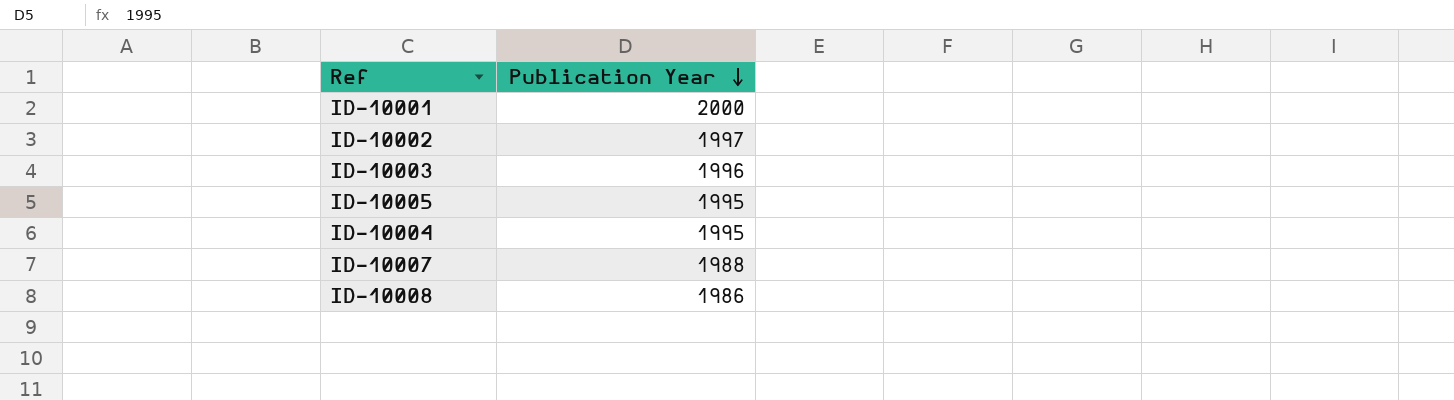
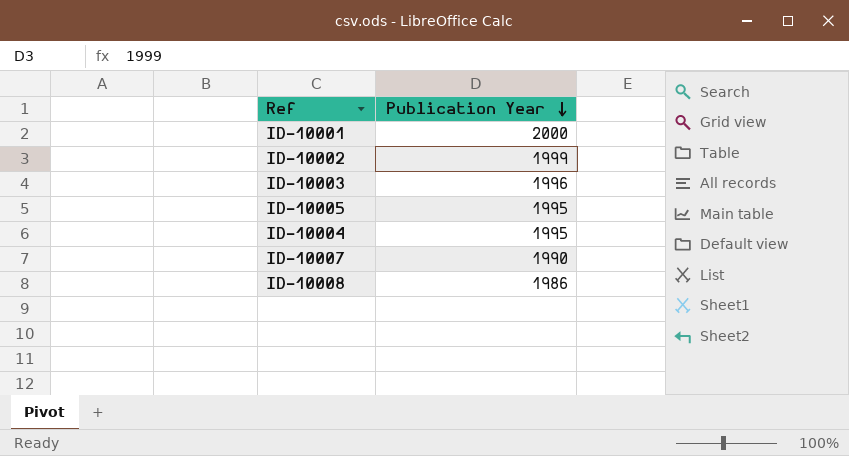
ID-10002 | Publication Year: 1997 -> 1999
ID-10007 | Publication Year: 1988 -> 1990

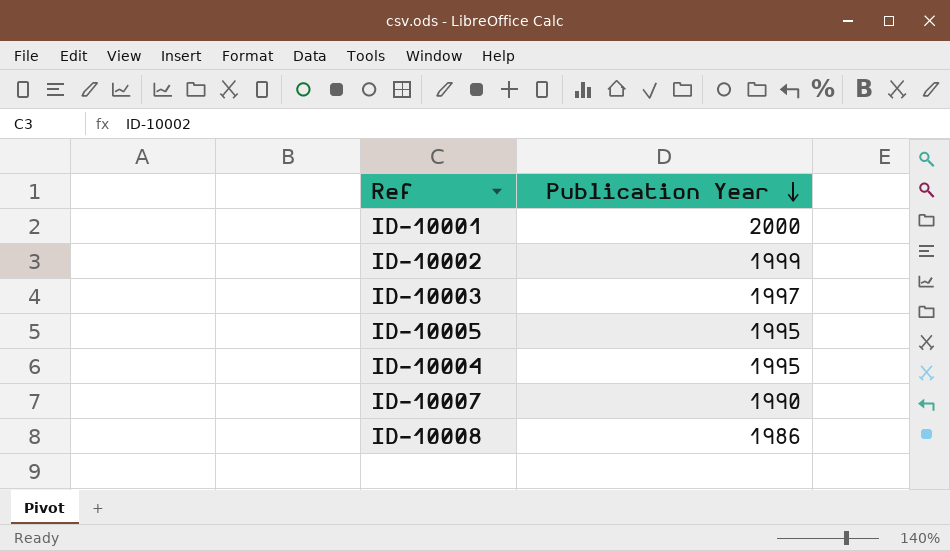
ID-10003 | Publication Year: 1996 -> 1997

